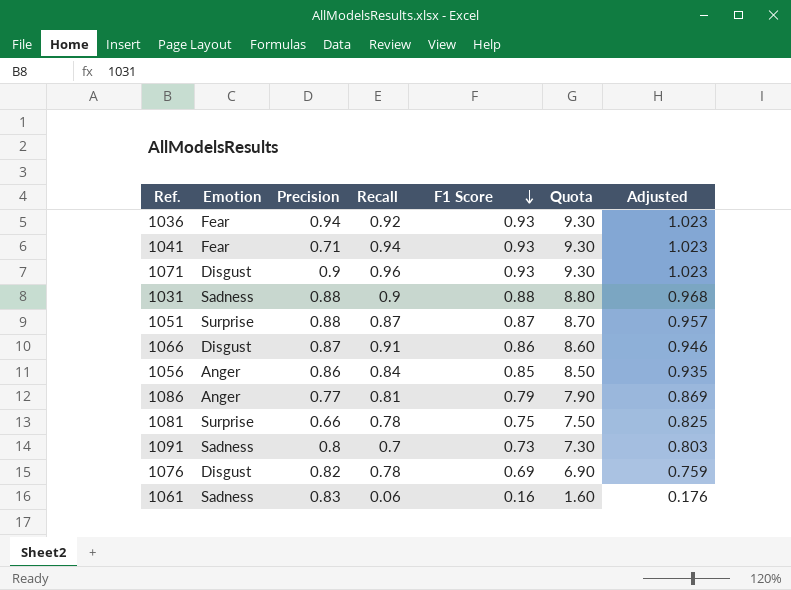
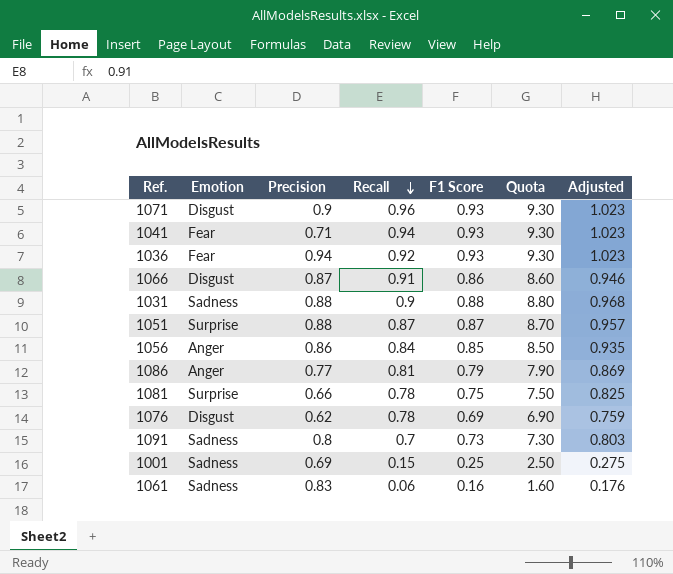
row order: F1 Score descending -> Recall descending
1076 | Precision: 0.82 -> 0.62
row 1001: none -> Sadness | 0.69 | 0.15 | 0.25 | 2.50 | 0.275

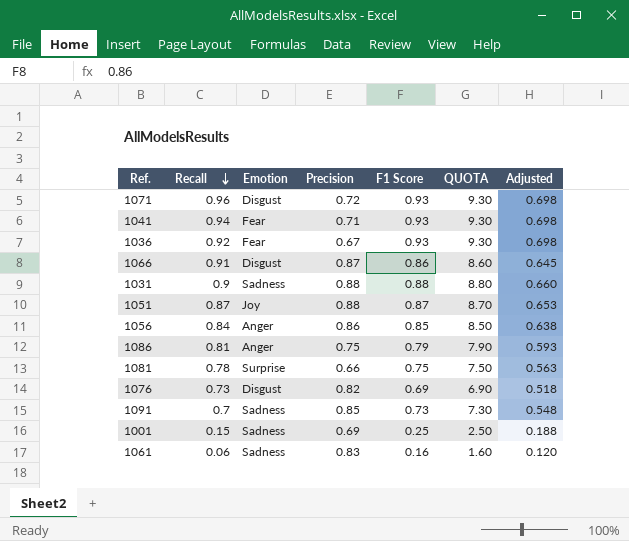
column Recall | position: 4 -> 2
column name: Quota -> QUOTA
column Adjusted | formula: [F1 Score] * 1.1 -> [F1 Score] * 0.75
1071 | Precision: 0.9 -> 0.72
1036 | Precision: 0.94 -> 0.67
1051 | Emotion: Surprise -> Joy
1086 | Precision: 0.77 -> 0.75
1076 | Recall: 0.78 -> 0.73
1076 | Precision: 0.62 -> 0.82
1091 | Precision: 0.8 -> 0.85

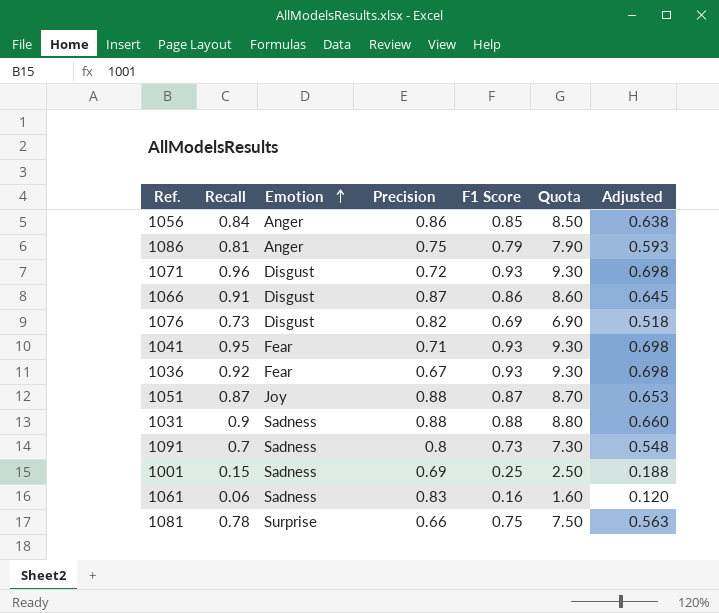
row order: Recall descending -> Emotion ascending
column name: QUOTA -> Quota
1041 | Recall: 0.94 -> 0.95
1091 | Precision: 0.85 -> 0.8

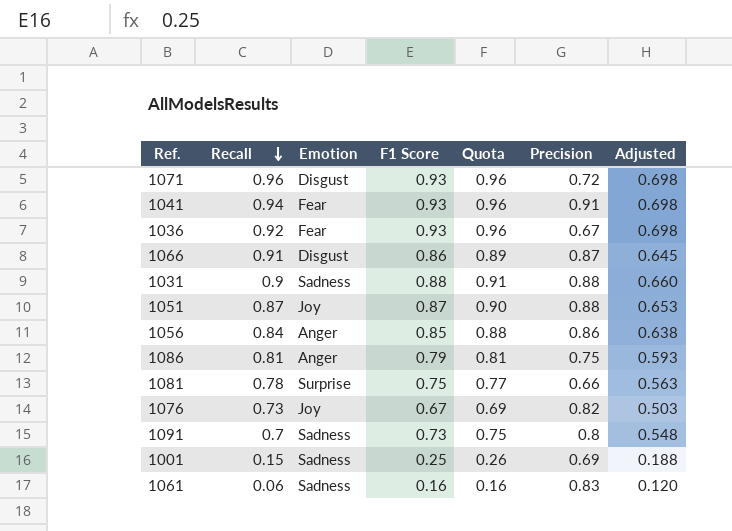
row order: Emotion ascending -> Recall descending
column Quota | formula: [F1 Score] * 10 -> [F1 Score] * 1.03
column Precision | position: 4 -> 6
1041 | Recall: 0.95 -> 0.94
1041 | Precision: 0.71 -> 0.91
1076 | Emotion: Disgust -> Joy
1076 | F1 Score: 0.69 -> 0.67
1076 | Adjusted: 0.518 -> 0.503

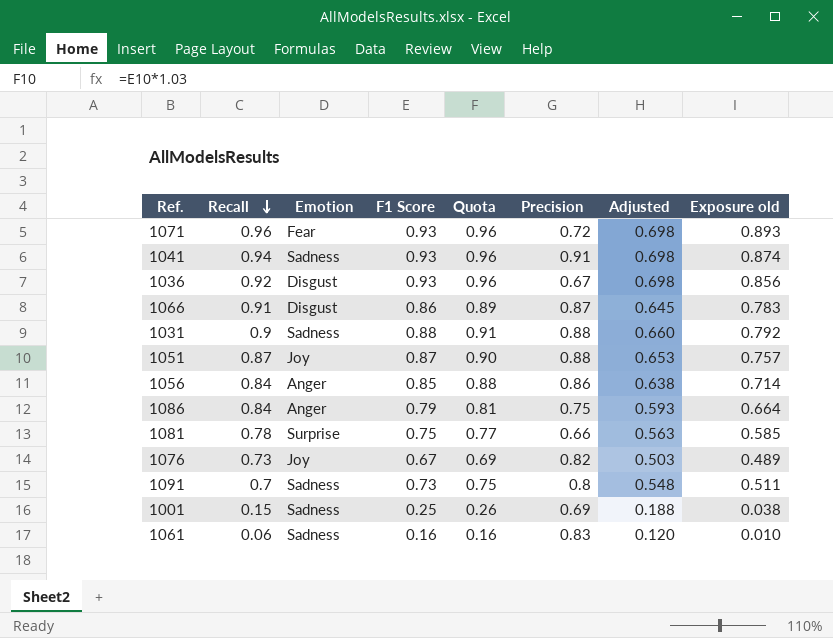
column Exposure old | formula: none -> [Recall] * [F1 Score]
1071 | Emotion: Disgust -> Fear
1041 | Emotion: Fear -> Sadness
1036 | Emotion: Fear -> Disgust
1086 | Recall: 0.81 -> 0.84

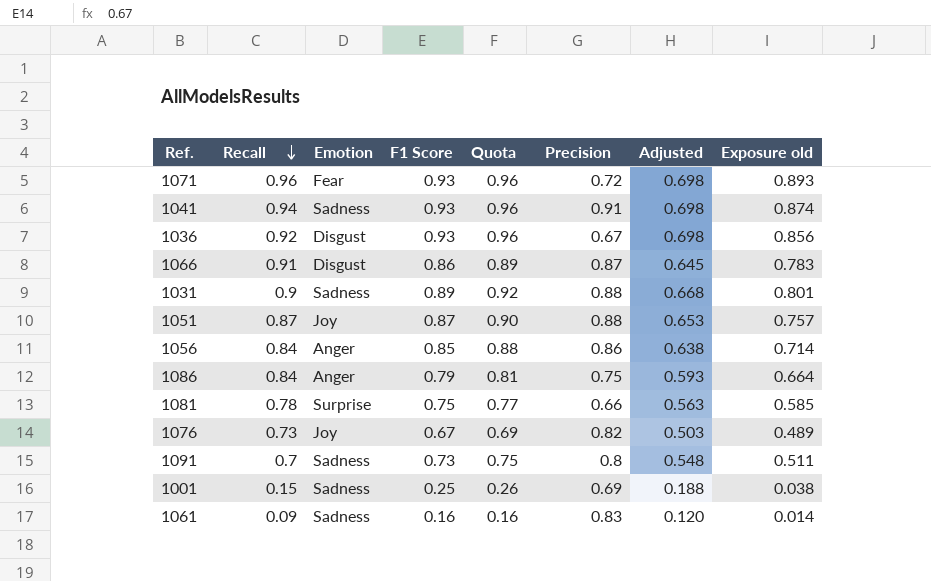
1031 | F1 Score: 0.88 -> 0.89
1031 | Quota: 0.91 -> 0.92
1031 | Adjusted: 0.660 -> 0.668
1031 | Exposure old: 0.792 -> 0.801
1061 | Recall: 0.06 -> 0.09
1061 | Exposure old: 0.010 -> 0.014

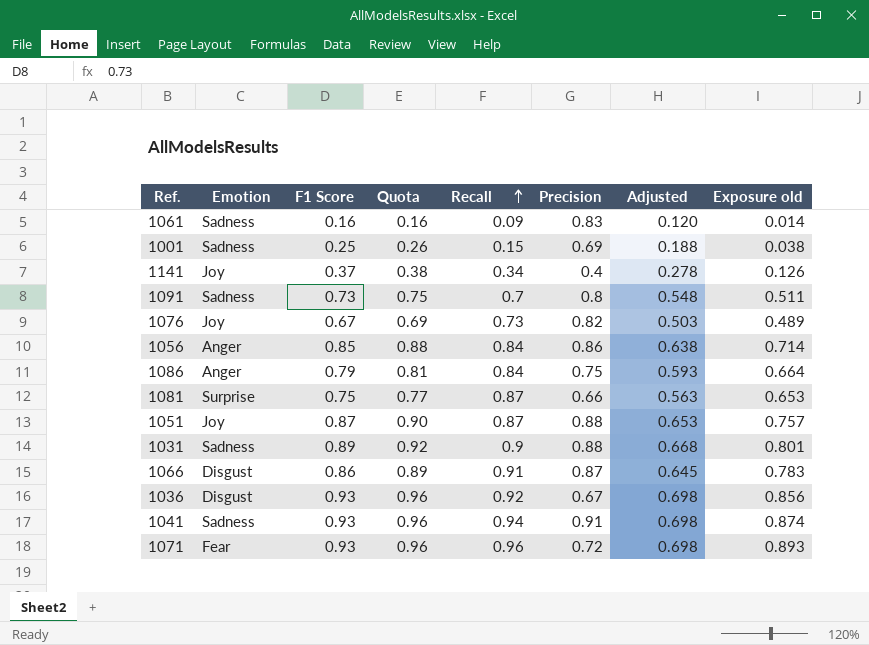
row order: Recall descending -> Recall ascending
column Recall | position: 2 -> 5
row 1141: none -> Joy | 0.37 | 0.38 | 0.34 | 0.4 | 0.278 | 0.126
1081 | Recall: 0.78 -> 0.87
1081 | Exposure old: 0.585 -> 0.653

